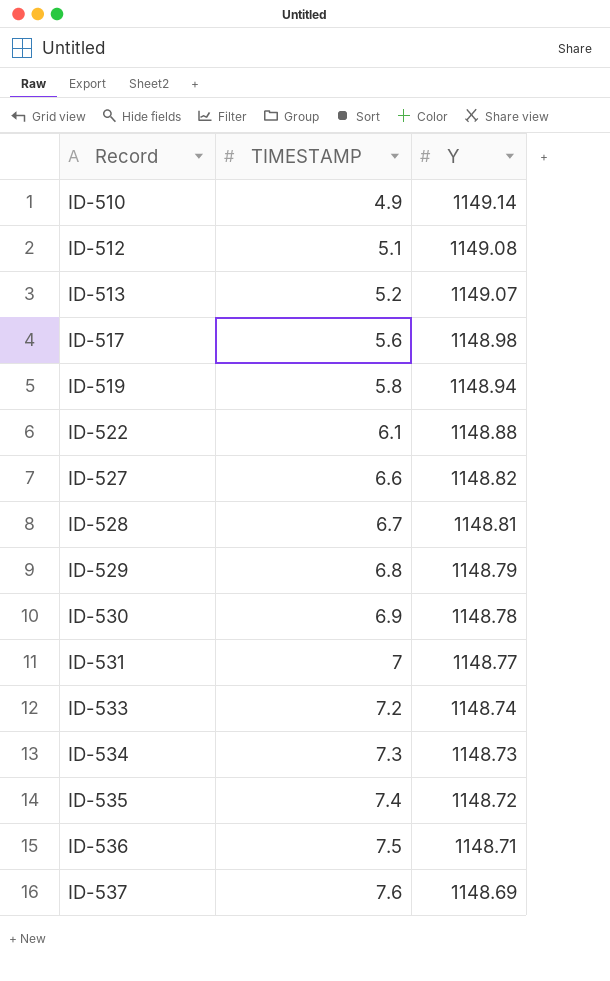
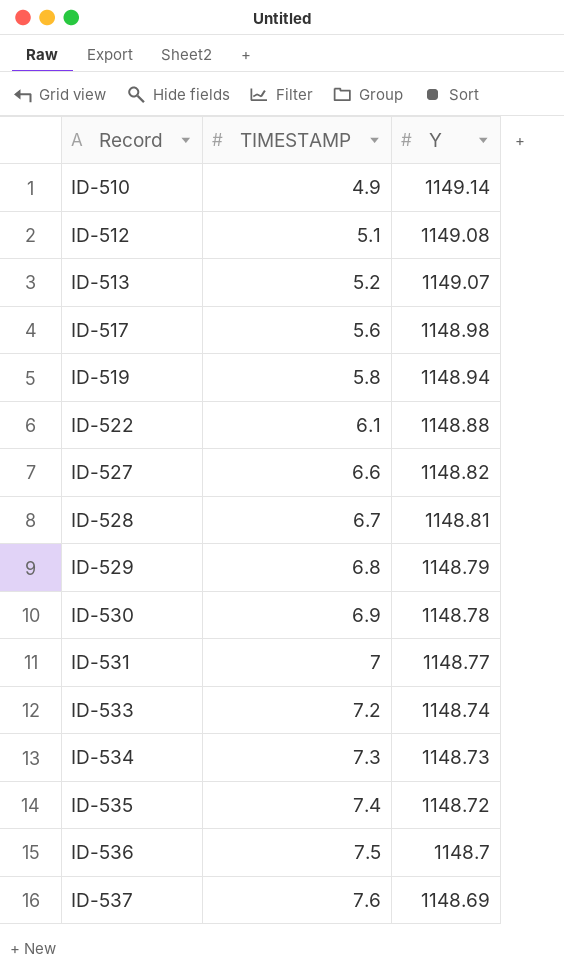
ID-536 | Y: 1148.71 -> 1148.7

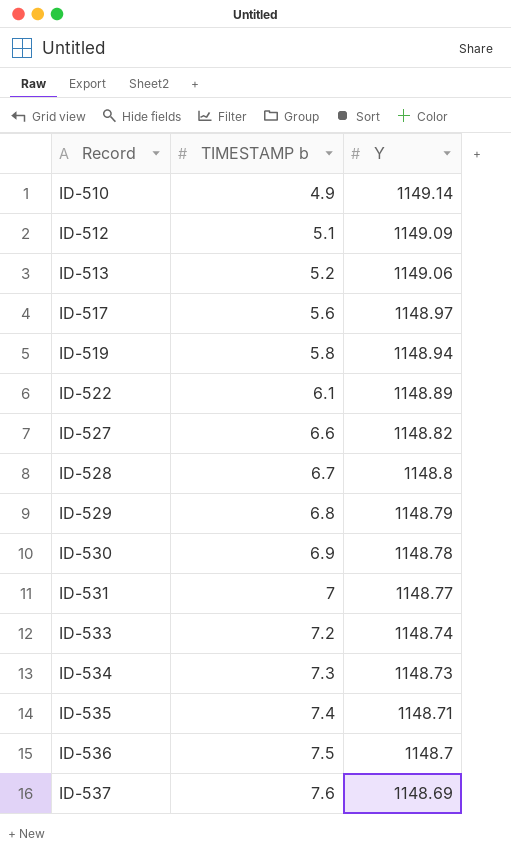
column name: TIMESTAMP -> TIMESTAMP b
ID-512 | Y: 1149.08 -> 1149.09
ID-513 | Y: 1149.07 -> 1149.06
ID-517 | Y: 1148.98 -> 1148.97
ID-522 | Y: 1148.88 -> 1148.89
ID-528 | Y: 1148.81 -> 1148.8
ID-535 | Y: 1148.72 -> 1148.71

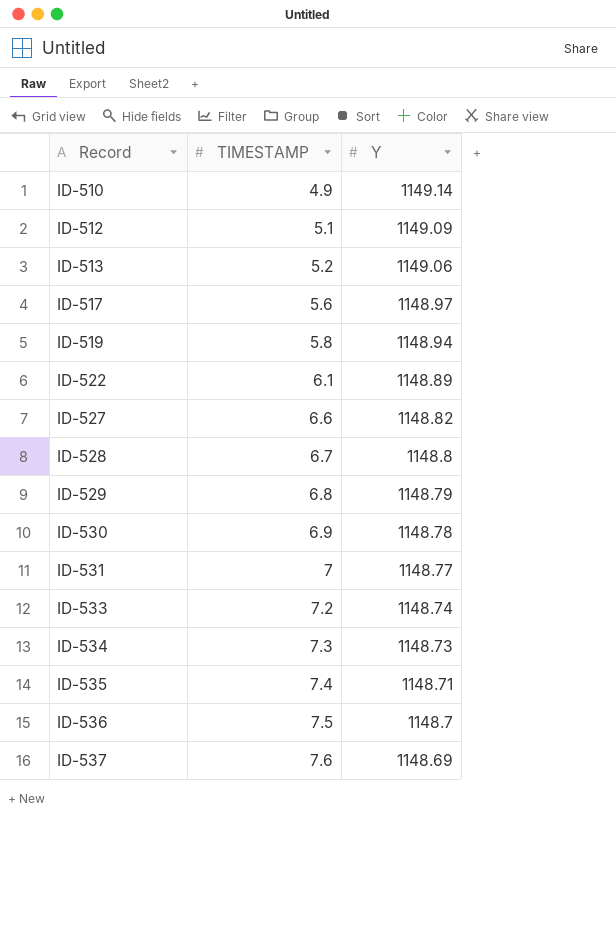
column name: TIMESTAMP b -> TIMESTAMP

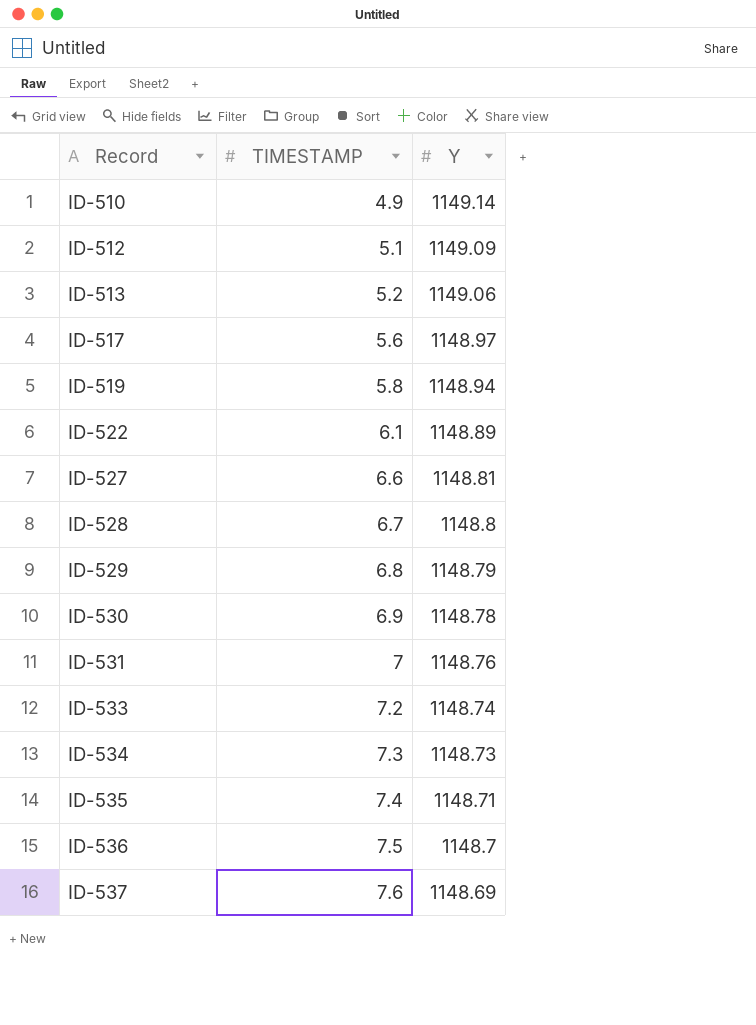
ID-527 | Y: 1148.82 -> 1148.81
ID-531 | Y: 1148.77 -> 1148.76

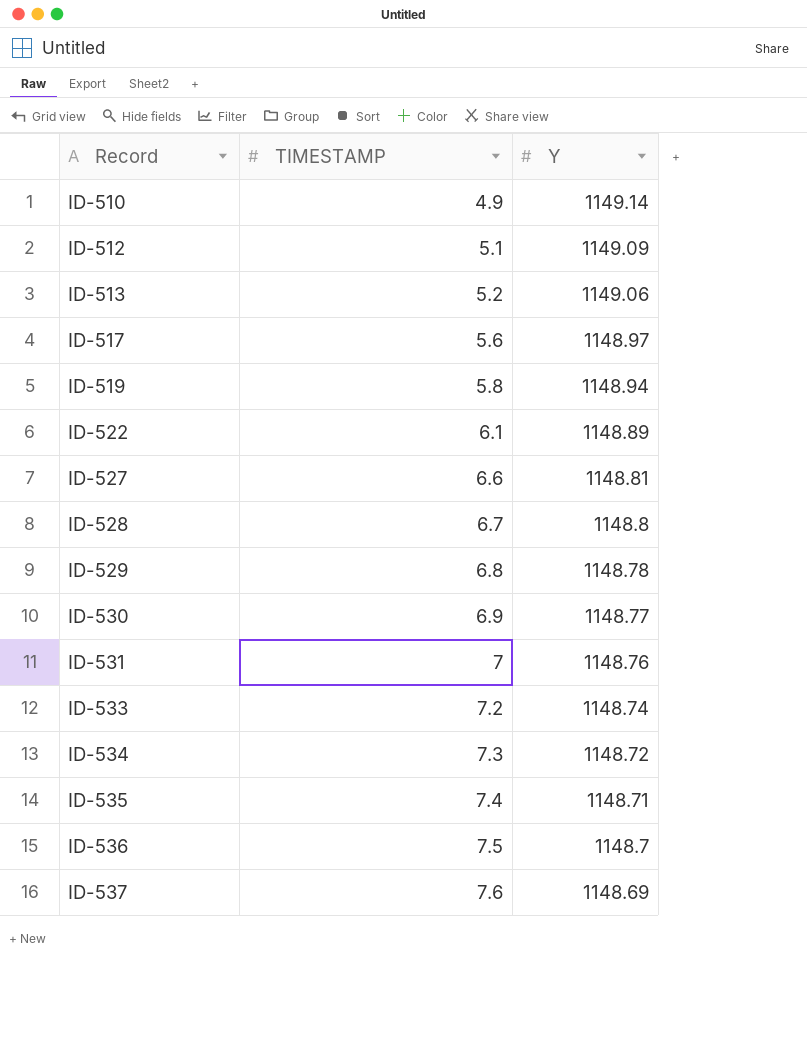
ID-529 | Y: 1148.79 -> 1148.78
ID-530 | Y: 1148.78 -> 1148.77
ID-534 | Y: 1148.73 -> 1148.72

